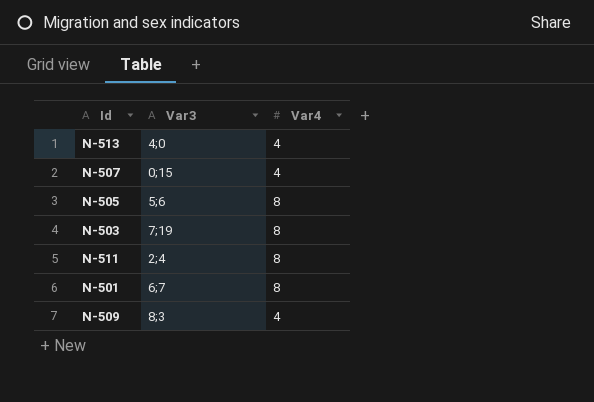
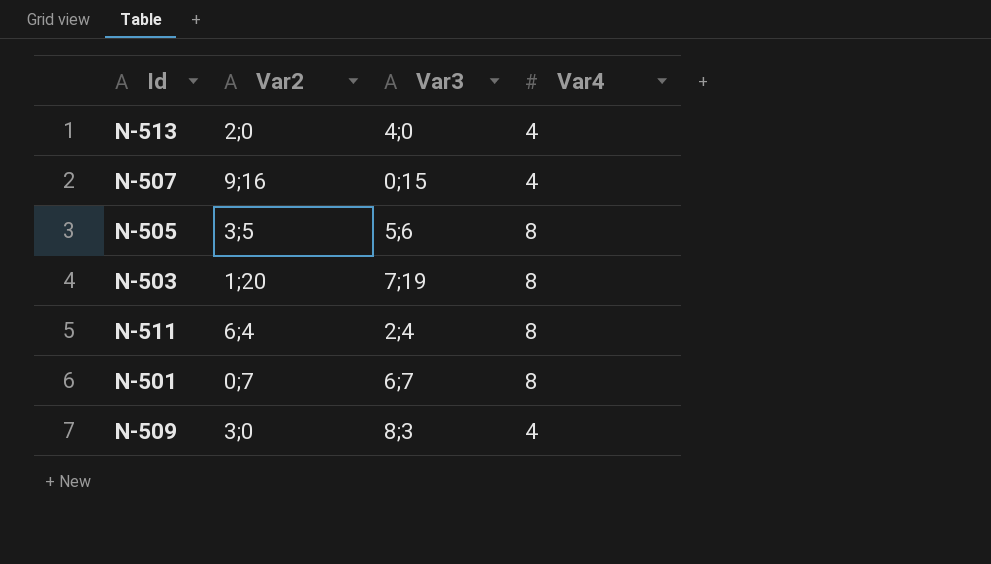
column Var2 | position: none -> 2

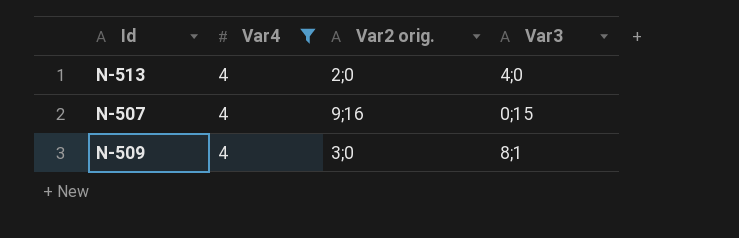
filter: none -> Var4 = 4
column Var4 | position: 4 -> 2
column name: Var2 -> Var2 orig.
N-509 | Var3: 8;3 -> 8;1

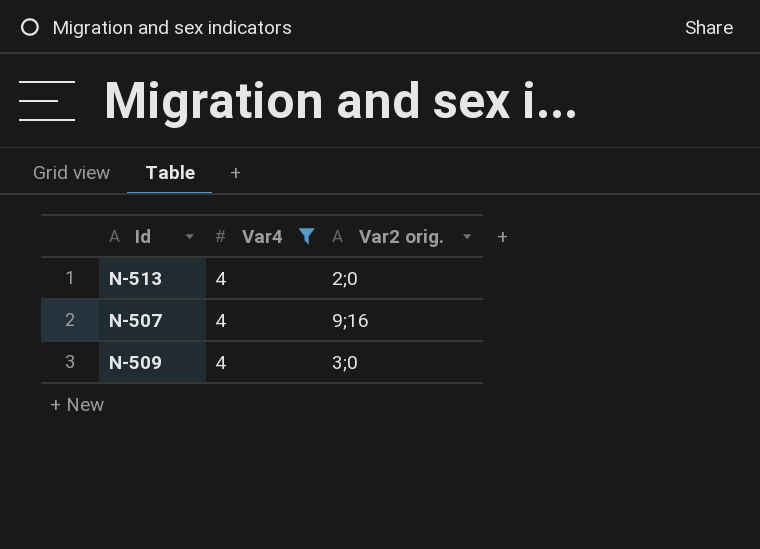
column Var3 | position: 4 -> none

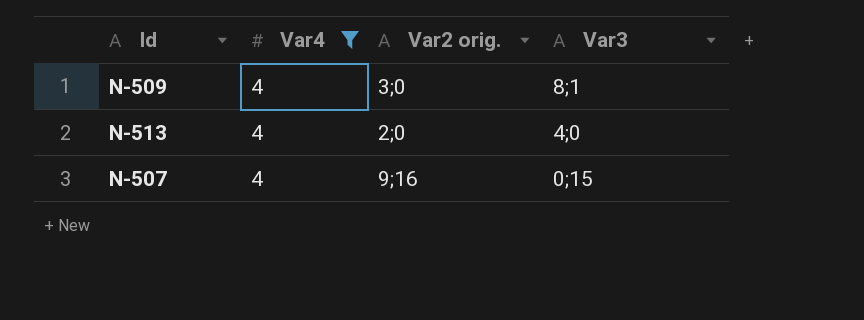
row order: none -> Var3 descending
column Var3 | position: none -> 4

